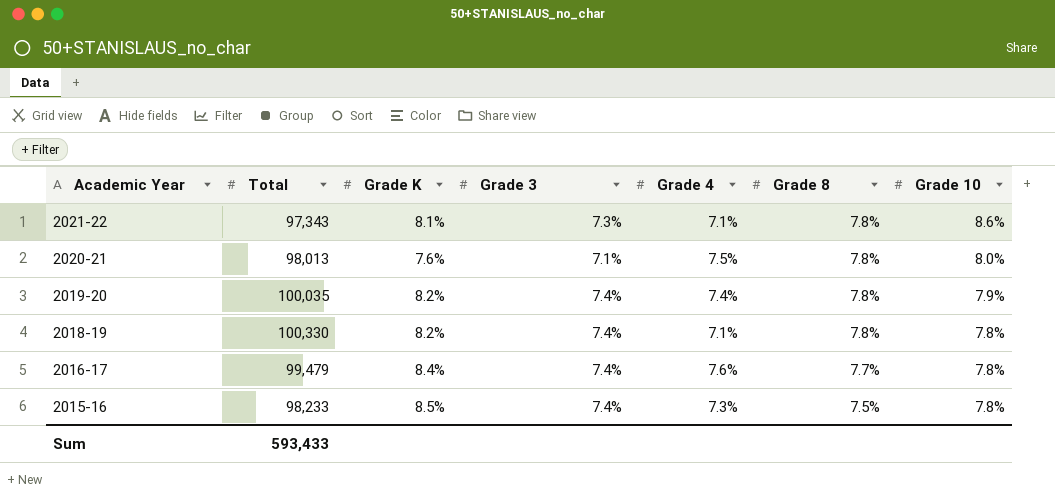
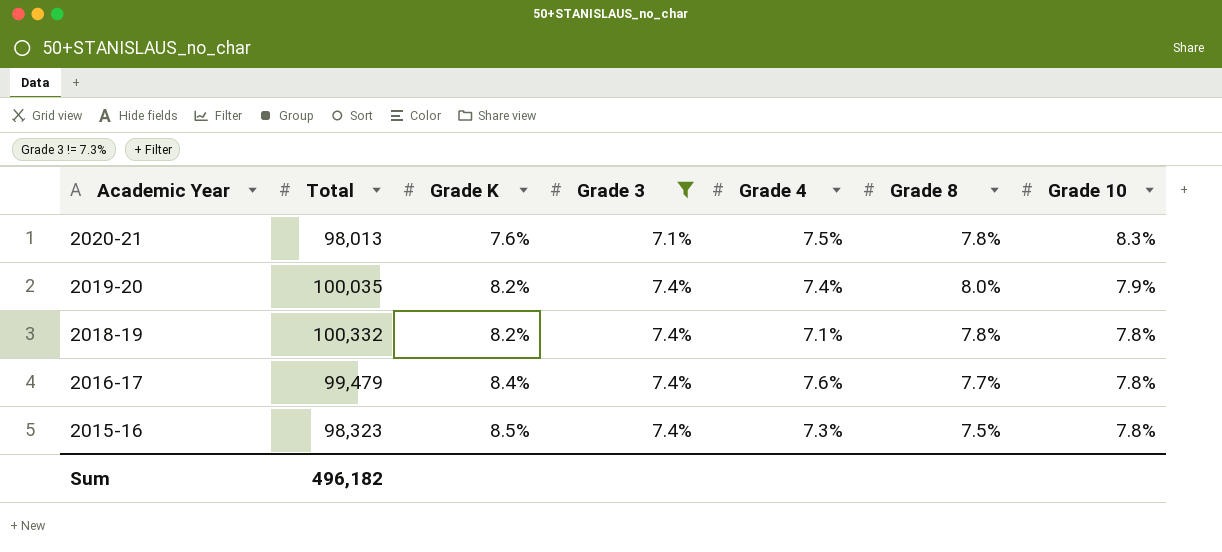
filter: none -> Grade 3 != 7.3%
2020-21 | Grade 10: 8.0% -> 8.3%
2019-20 | Grade 8: 7.8% -> 8.0%
2018-19 | Total: 100,330 -> 100,332
2015-16 | Total: 98,233 -> 98,323
Sum | Total: 593,433 -> 496,182

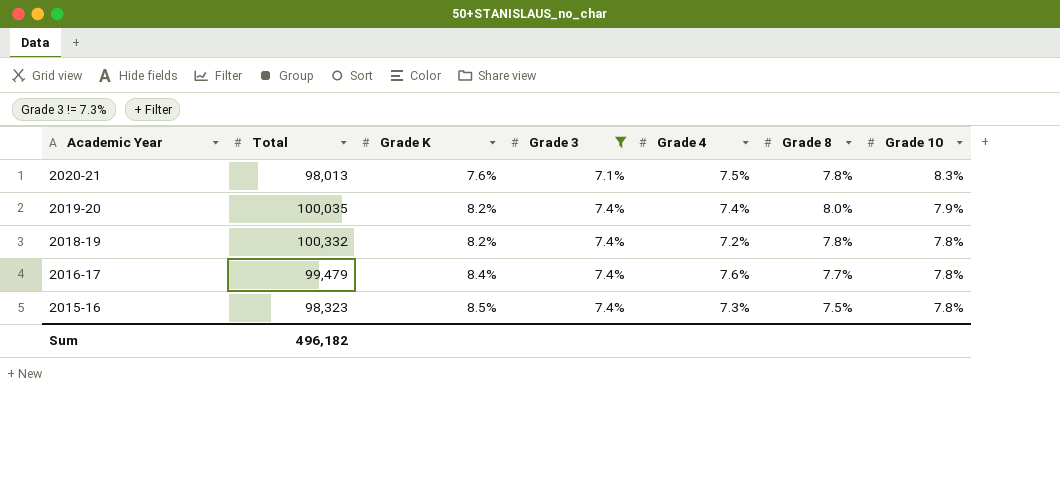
2018-19 | Grade 4: 7.1% -> 7.2%

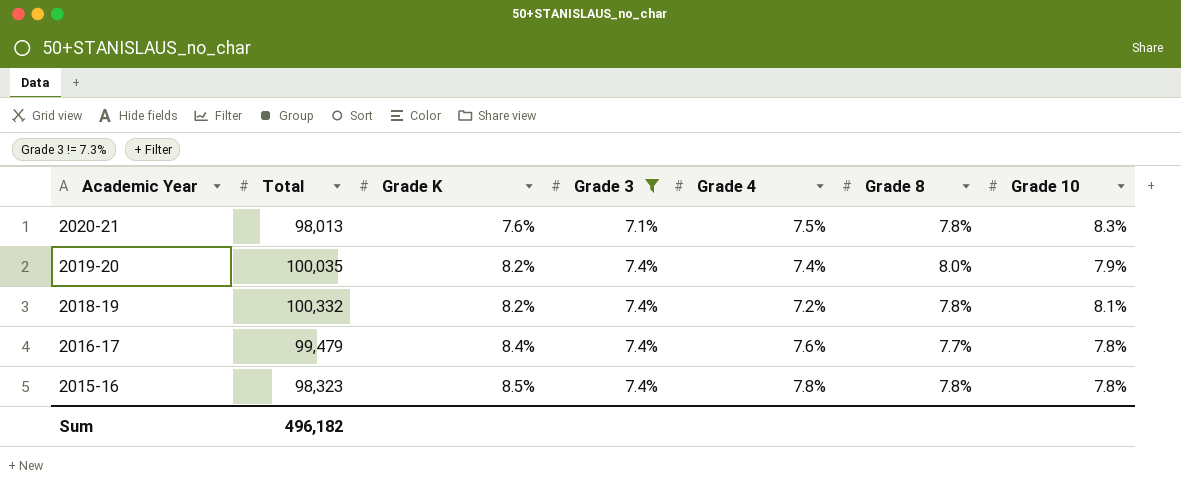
2018-19 | Grade 10: 7.8% -> 8.1%
2015-16 | Grade 4: 7.3% -> 7.8%
2015-16 | Grade 8: 7.5% -> 7.8%

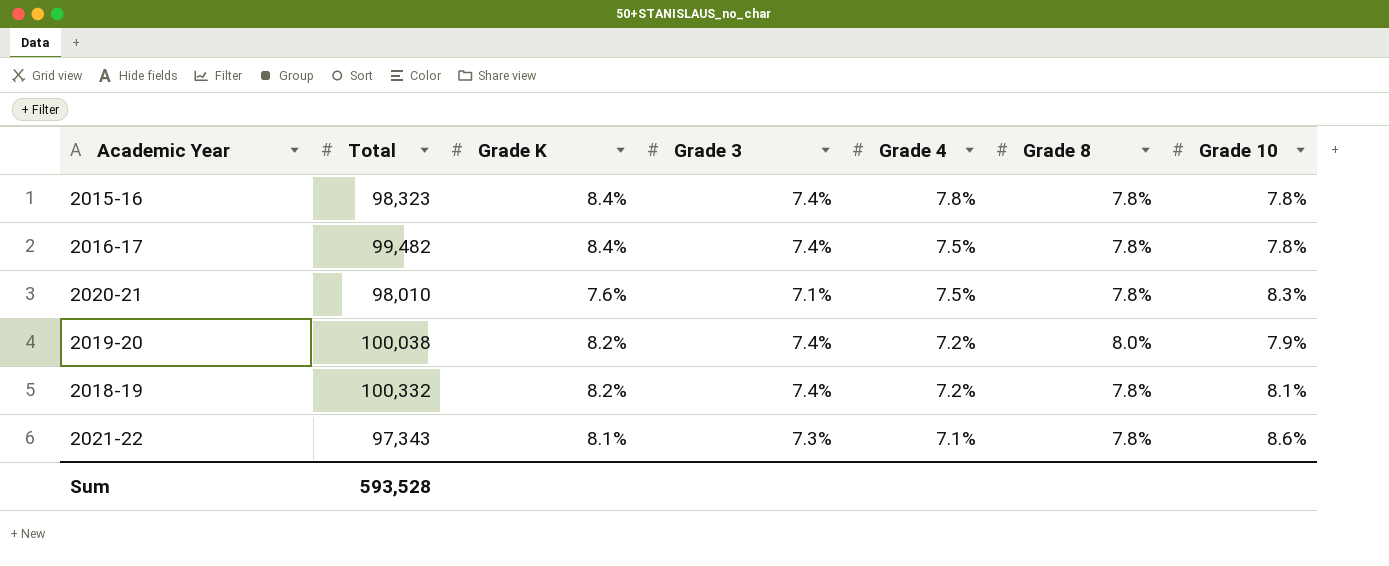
filter: Grade 3 != 7.3% -> none
row order: Academic Year descending -> Grade 4 descending
2015-16 | Grade K: 8.5% -> 8.4%
2016-17 | Total: 99,479 -> 99,482
2016-17 | Grade 4: 7.6% -> 7.5%
2016-17 | Grade 8: 7.7% -> 7.8%
2020-21 | Total: 98,013 -> 98,010
2019-20 | Total: 100,035 -> 100,038
2019-20 | Grade 4: 7.4% -> 7.2%
Sum | Total: 496,182 -> 593,528

